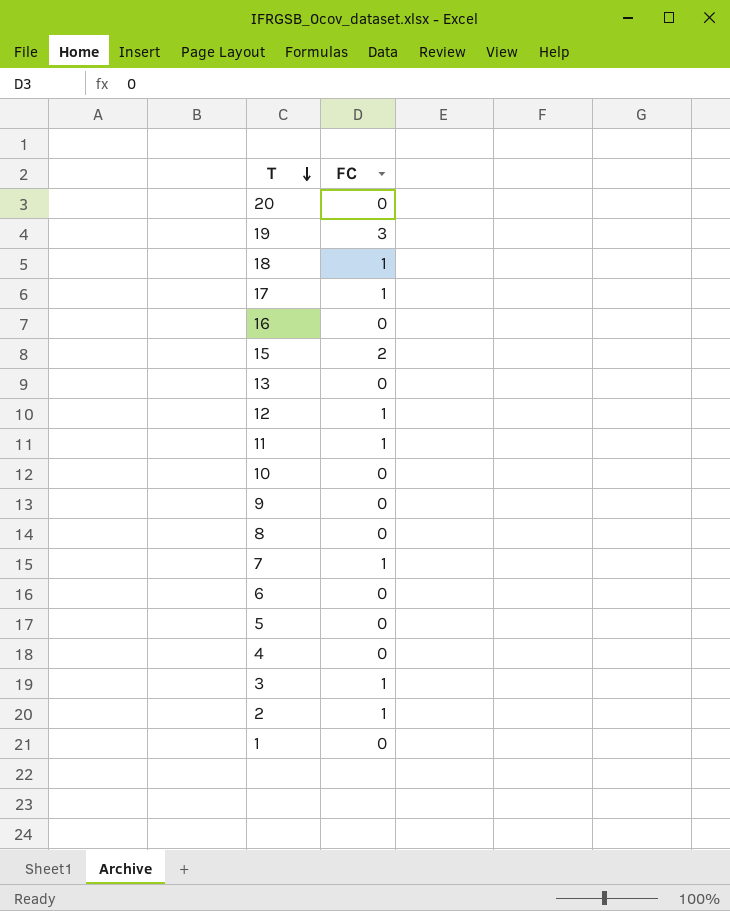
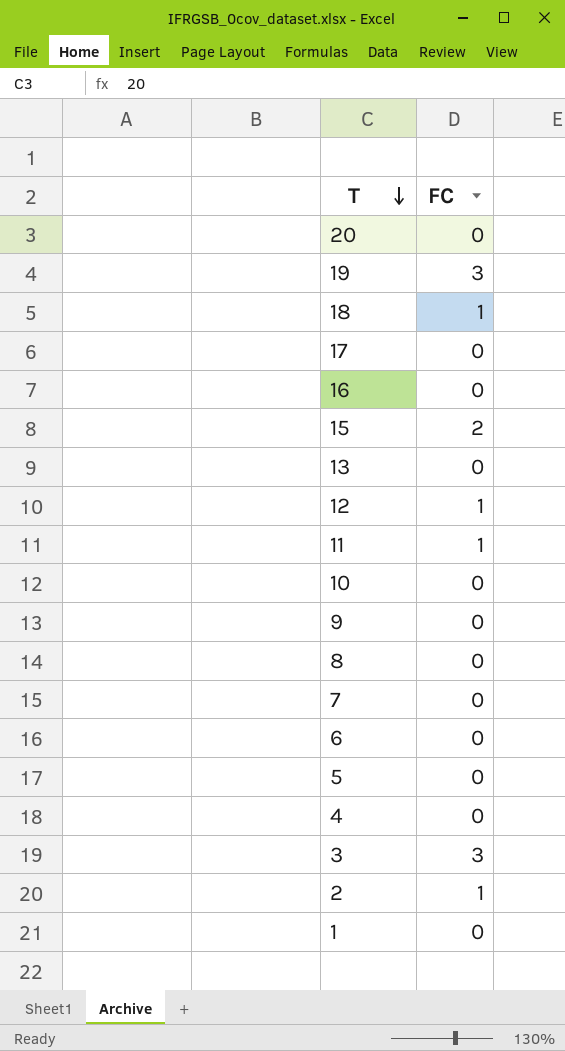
17 | FC: 1 -> 0
7 | FC: 1 -> 0
3 | FC: 1 -> 3

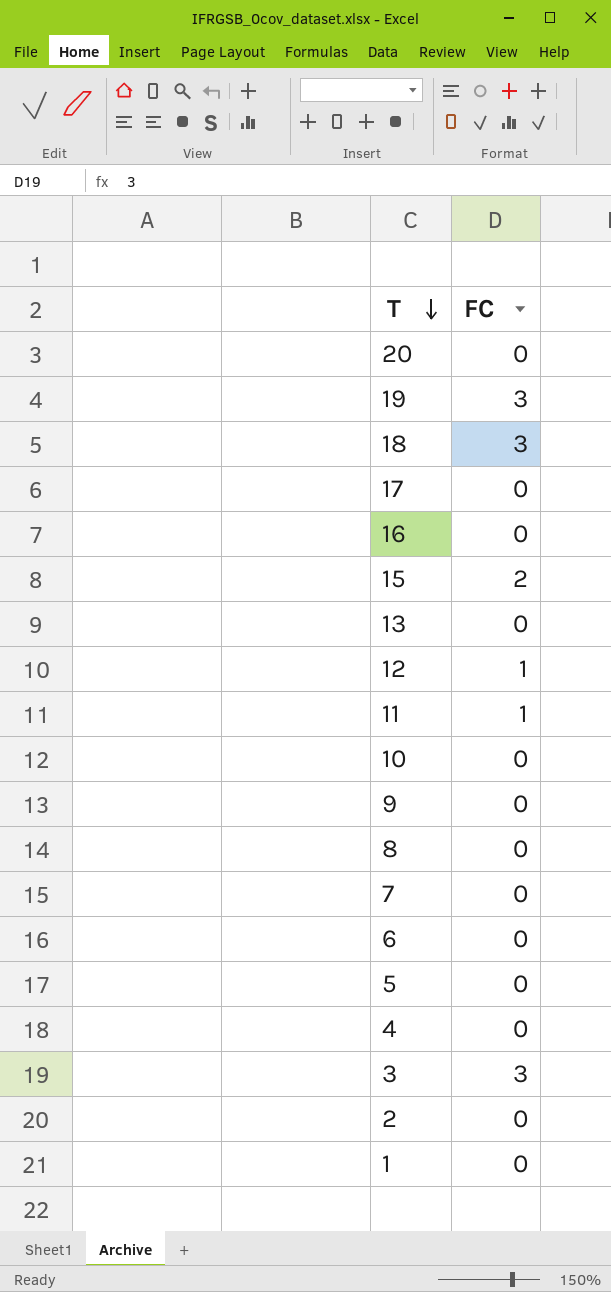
18 | FC: 1 -> 3
2 | FC: 1 -> 0

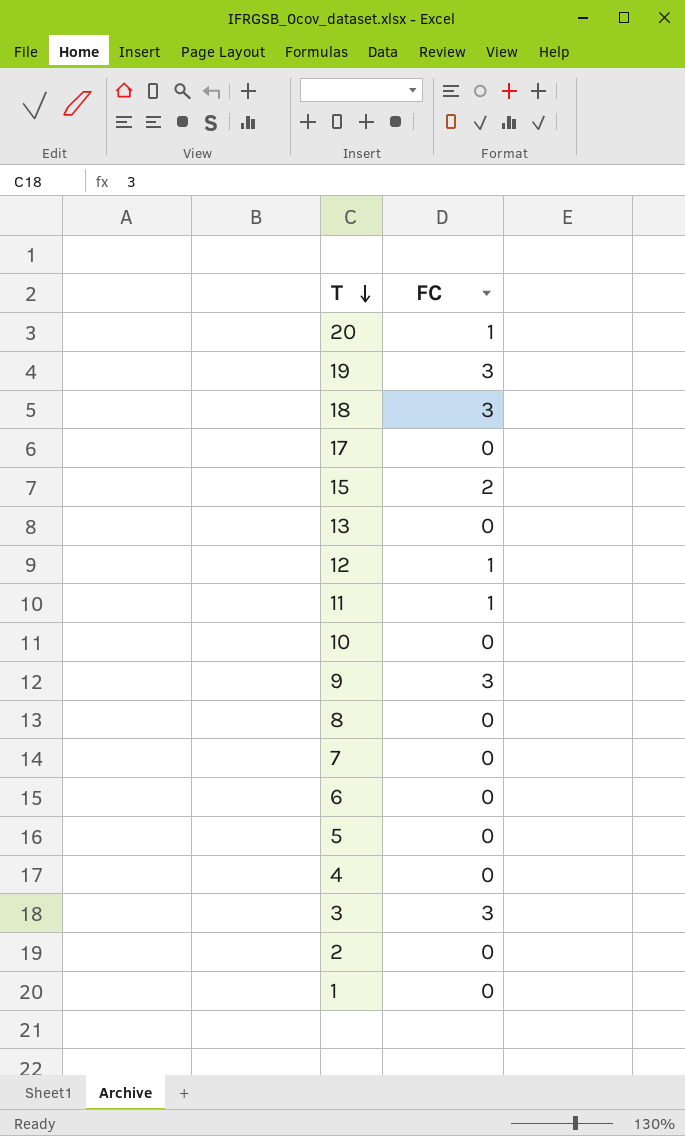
row 16: 0 -> none
20 | FC: 0 -> 1
9 | FC: 0 -> 3

